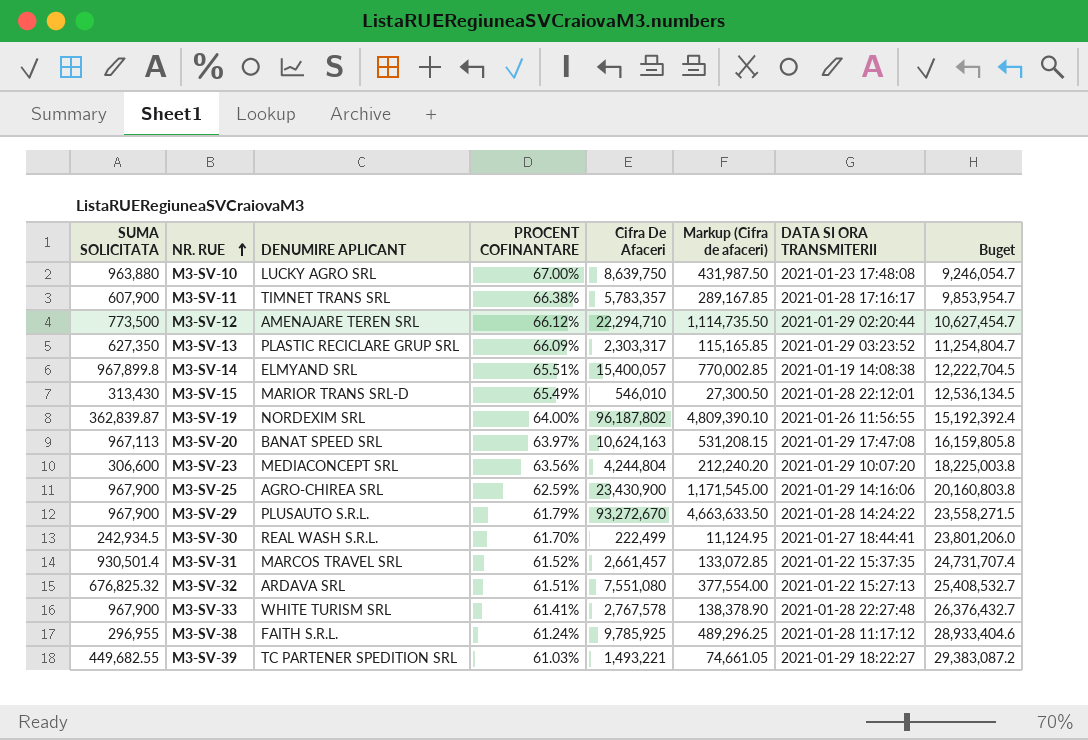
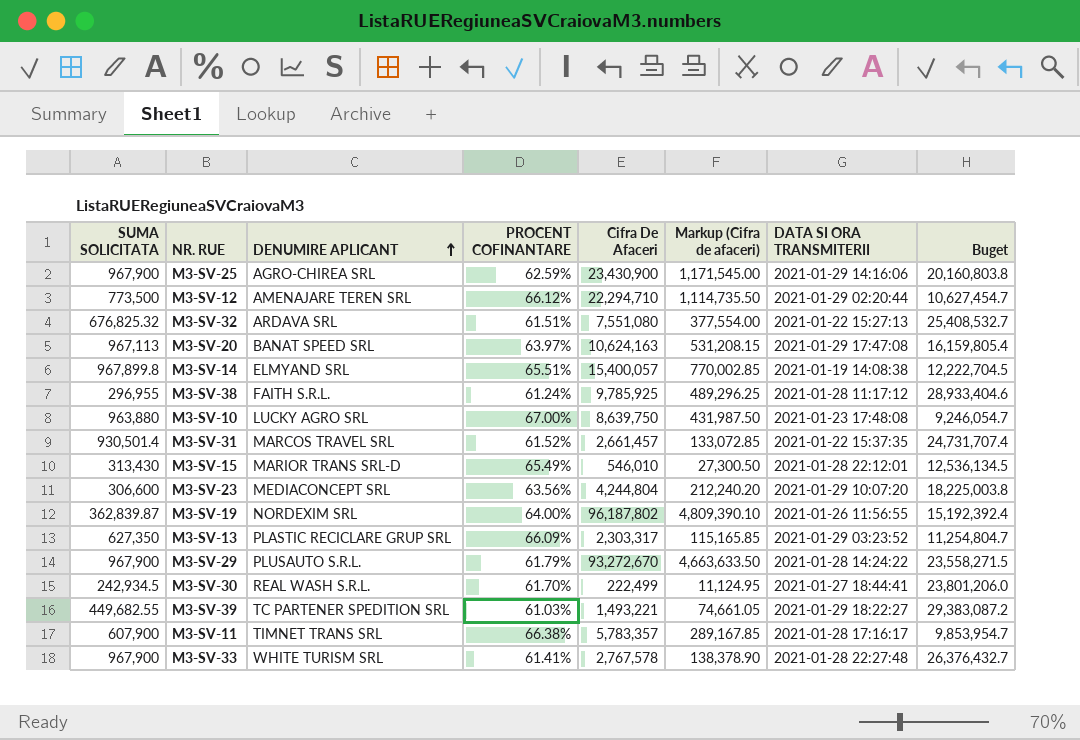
row order: NR. RUE ascending -> DENUMIRE APLICANT ascending
M3-SV-20 | Buget: 16,159,805.8 -> 16,159,805.4

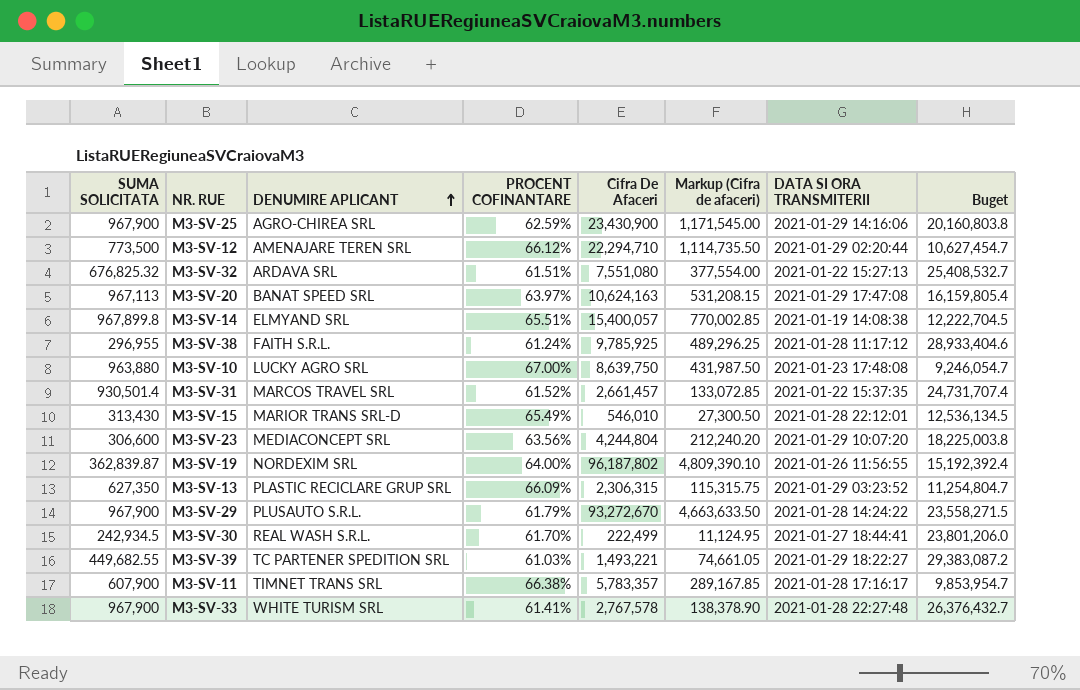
M3-SV-13 | Cifra De Afaceri: 2,303,317 -> 2,306,315
M3-SV-13 | Markup (Cifra de afaceri): 115,165.85 -> 115,315.75

